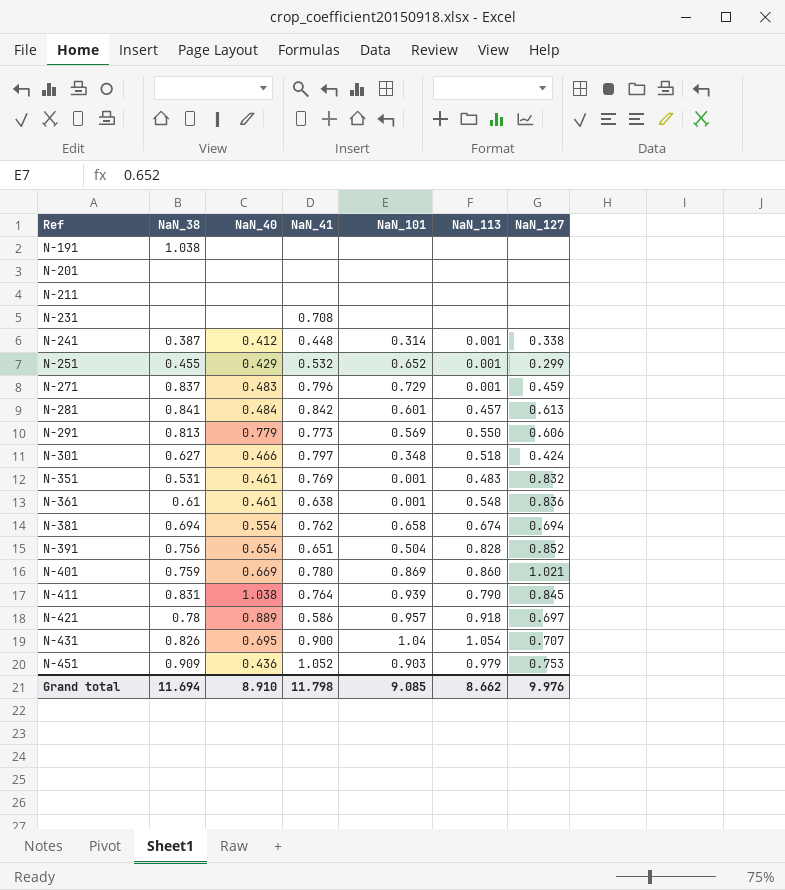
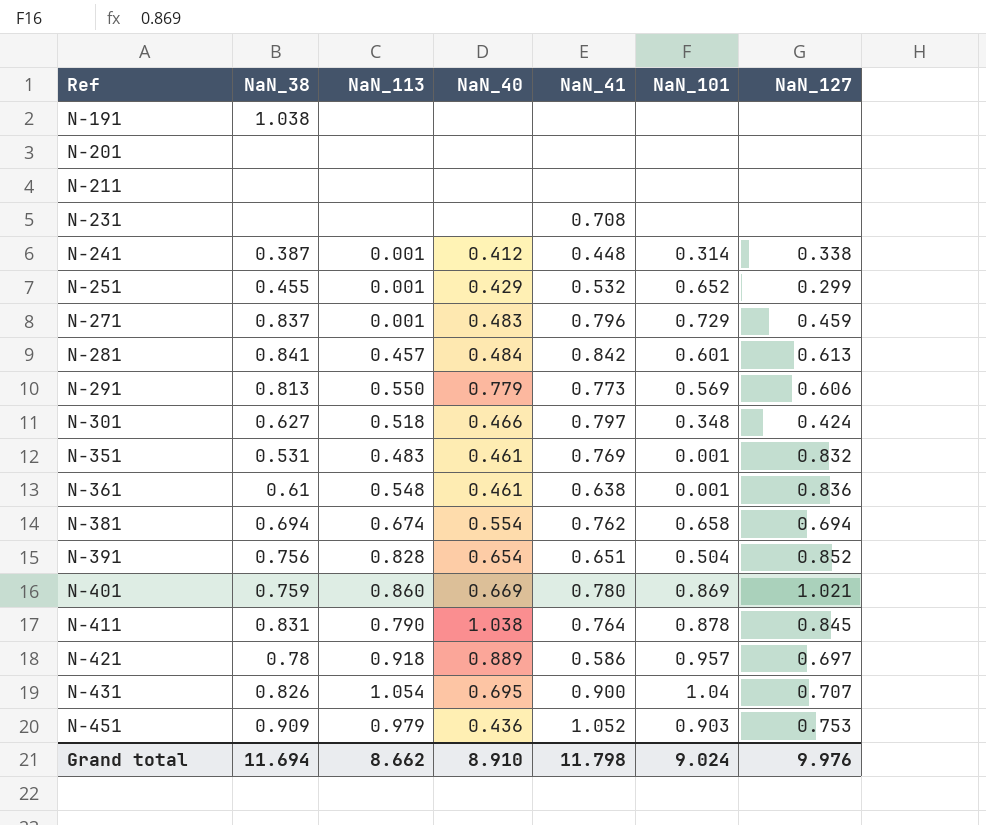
column NaN_113 | position: 6 -> 3
N-411 | NaN_101: 0.939 -> 0.878
Grand total | NaN_101: 9.085 -> 9.024

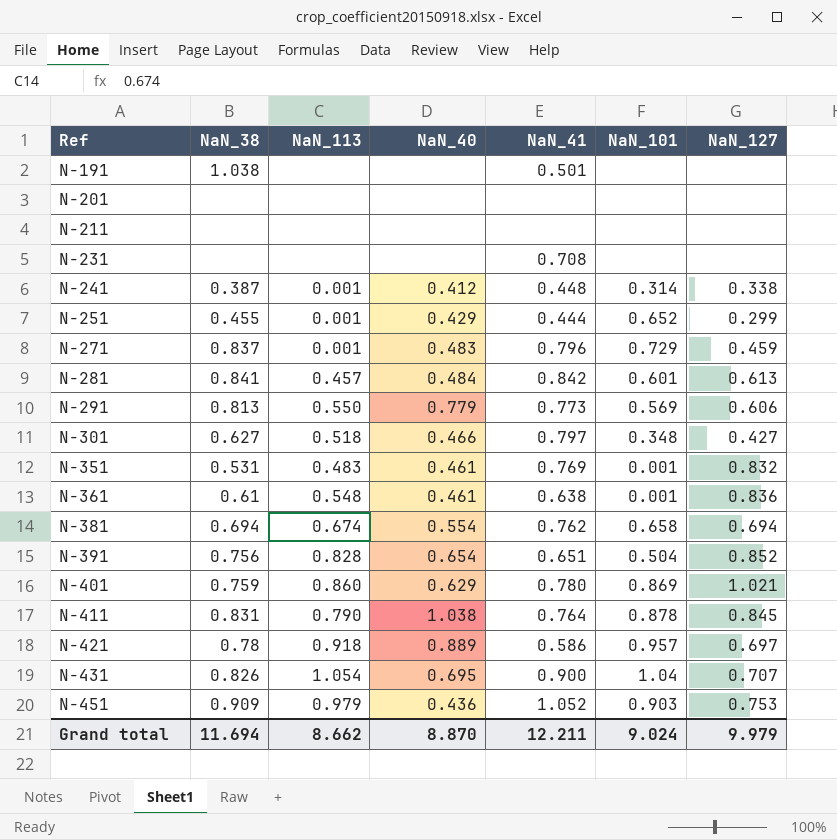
N-191 | NaN_41: none -> 0.501
N-251 | NaN_41: 0.532 -> 0.444
N-301 | NaN_127: 0.424 -> 0.427
N-401 | NaN_40: 0.669 -> 0.629
Grand total | NaN_40: 8.910 -> 8.870
Grand total | NaN_41: 11.798 -> 12.211
Grand total | NaN_127: 9.976 -> 9.979

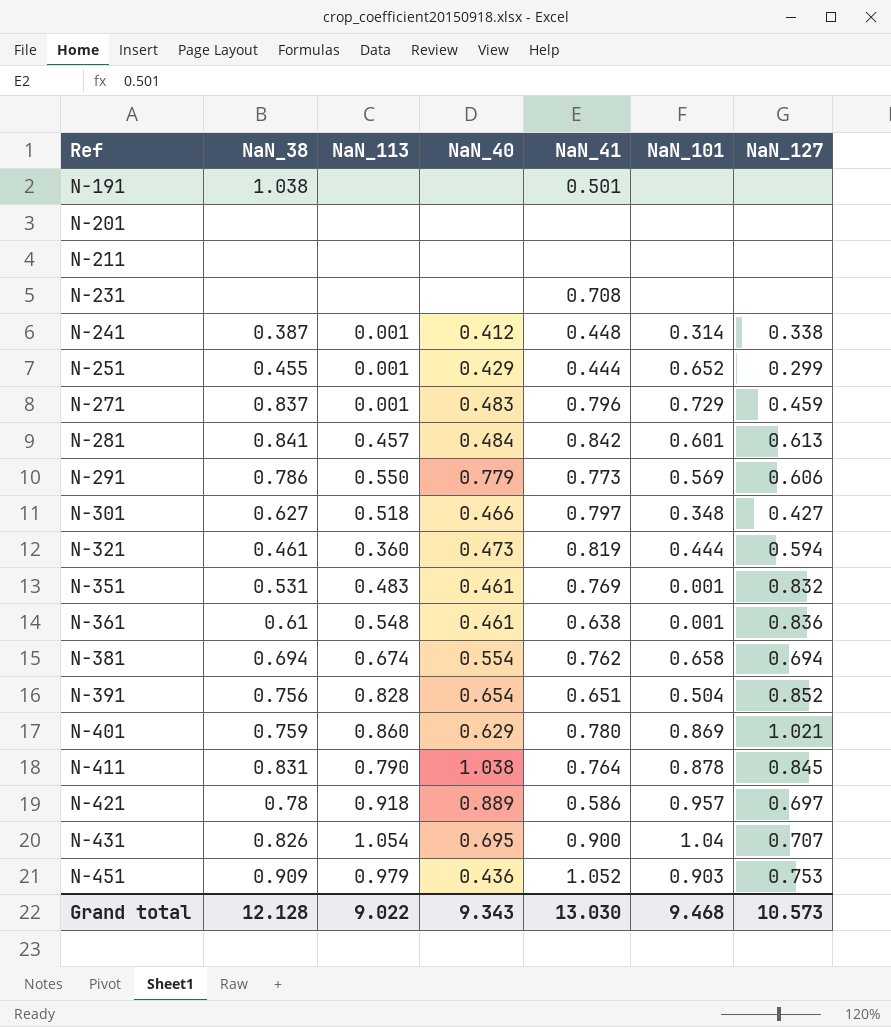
N-291 | NaN_38: 0.813 -> 0.786
row N-321: none -> 0.461 | 0.360 | 0.473 | 0.819 | 0.444 | 0.594
Grand total | NaN_38: 11.694 -> 12.128
Grand total | NaN_113: 8.662 -> 9.022
Grand total | NaN_40: 8.870 -> 9.343
Grand total | NaN_41: 12.211 -> 13.030
Grand total | NaN_101: 9.024 -> 9.468
Grand total | NaN_127: 9.979 -> 10.573

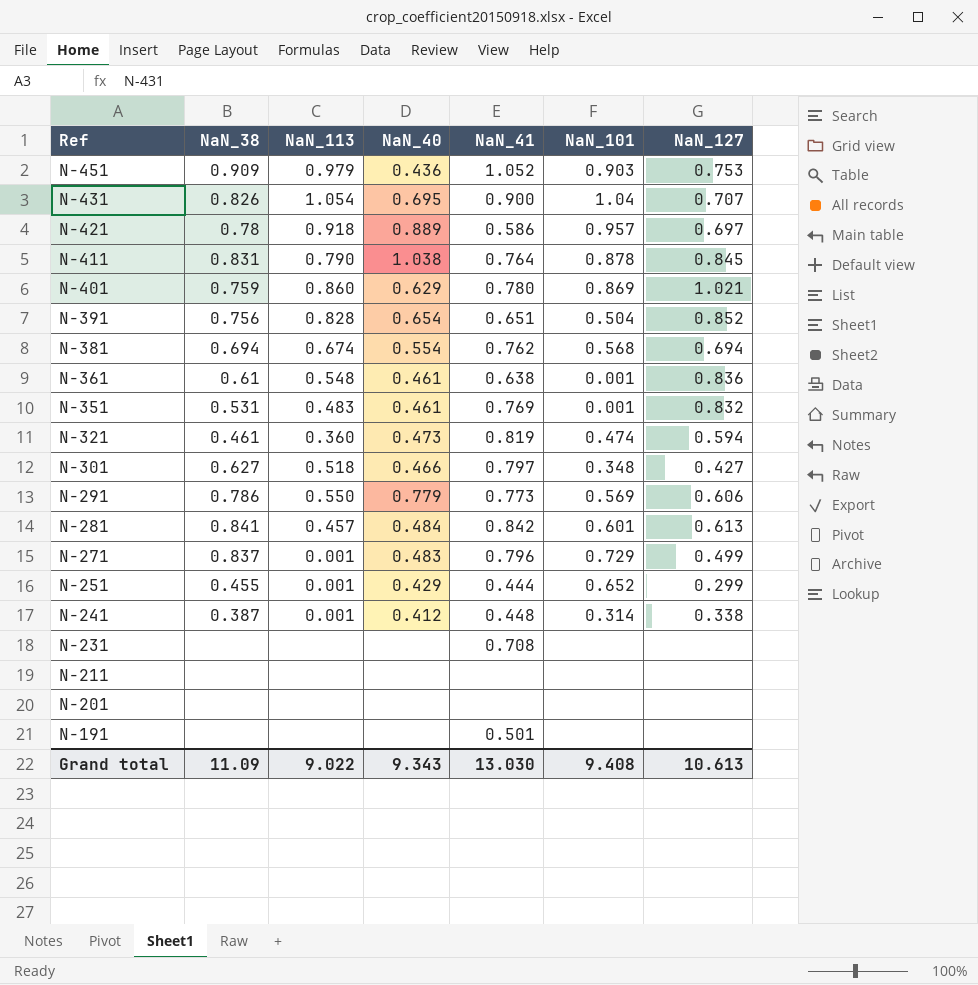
row order: Ref ascending -> Ref descending
N-381 | NaN_101: 0.658 -> 0.568
N-321 | NaN_101: 0.444 -> 0.474
N-271 | NaN_127: 0.459 -> 0.499
N-191 | NaN_38: 1.038 -> none
Grand total | NaN_38: 12.128 -> 11.09
Grand total | NaN_101: 9.468 -> 9.408
Grand total | NaN_127: 10.573 -> 10.613

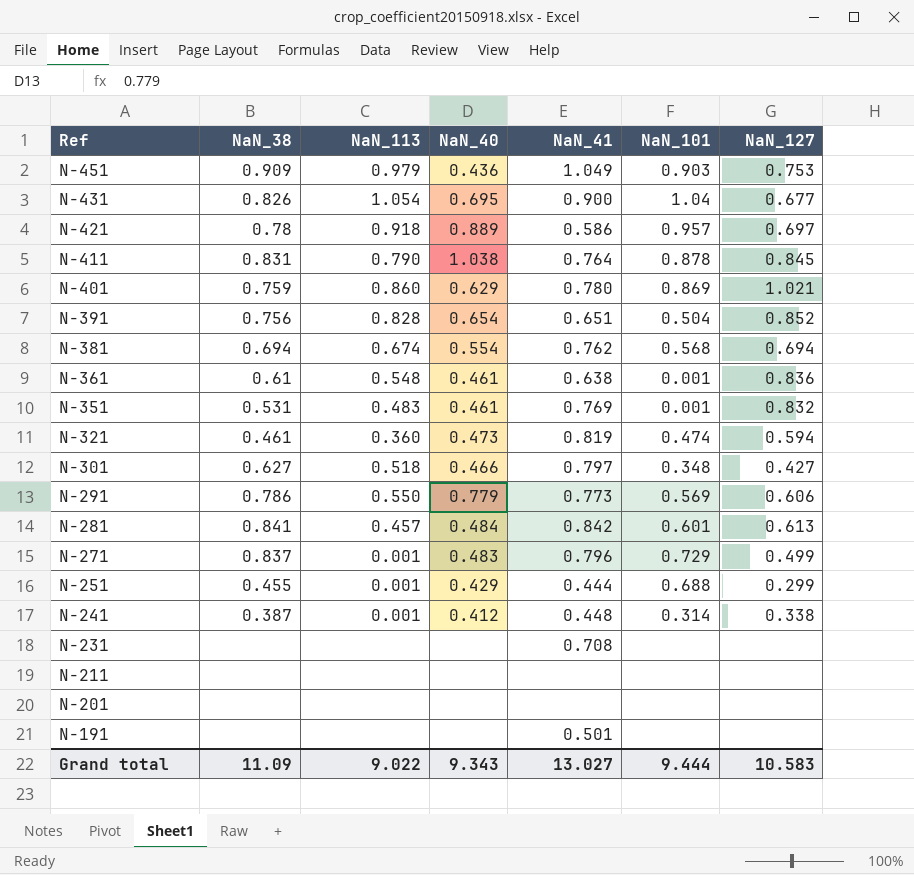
N-451 | NaN_41: 1.052 -> 1.049
N-431 | NaN_127: 0.707 -> 0.677
N-251 | NaN_101: 0.652 -> 0.688
Grand total | NaN_41: 13.030 -> 13.027
Grand total | NaN_101: 9.408 -> 9.444
Grand total | NaN_127: 10.613 -> 10.583

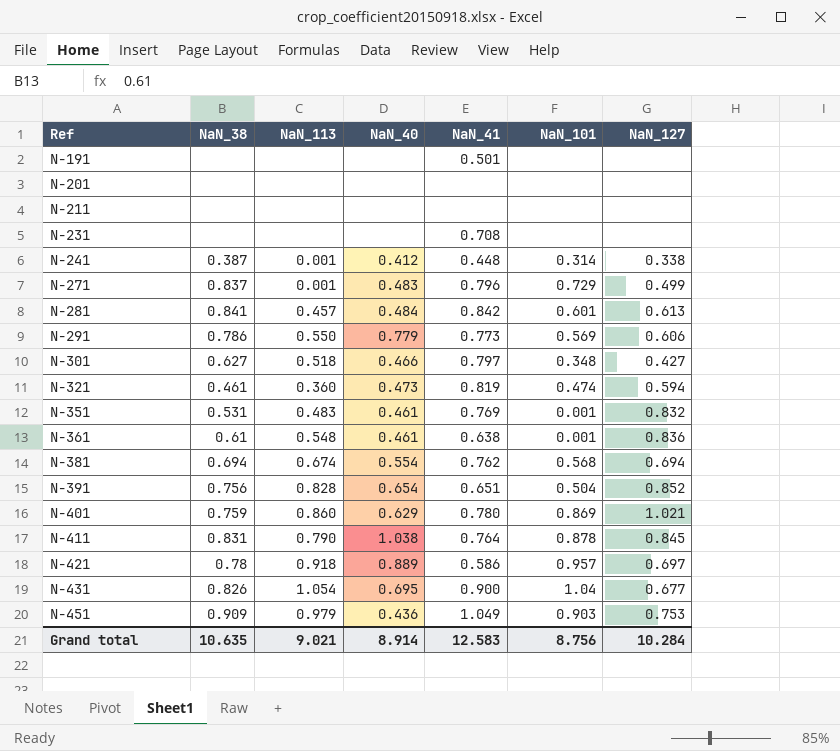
row order: Ref descending -> Ref ascending
row N-251: 0.455 | 0.001 | 0.429 | 0.444 | 0.688 | 0.299 -> none
Grand total | NaN_38: 11.09 -> 10.635
Grand total | NaN_113: 9.022 -> 9.021
Grand total | NaN_40: 9.343 -> 8.914
Grand total | NaN_41: 13.027 -> 12.583
Grand total | NaN_101: 9.444 -> 8.756
Grand total | NaN_127: 10.583 -> 10.284

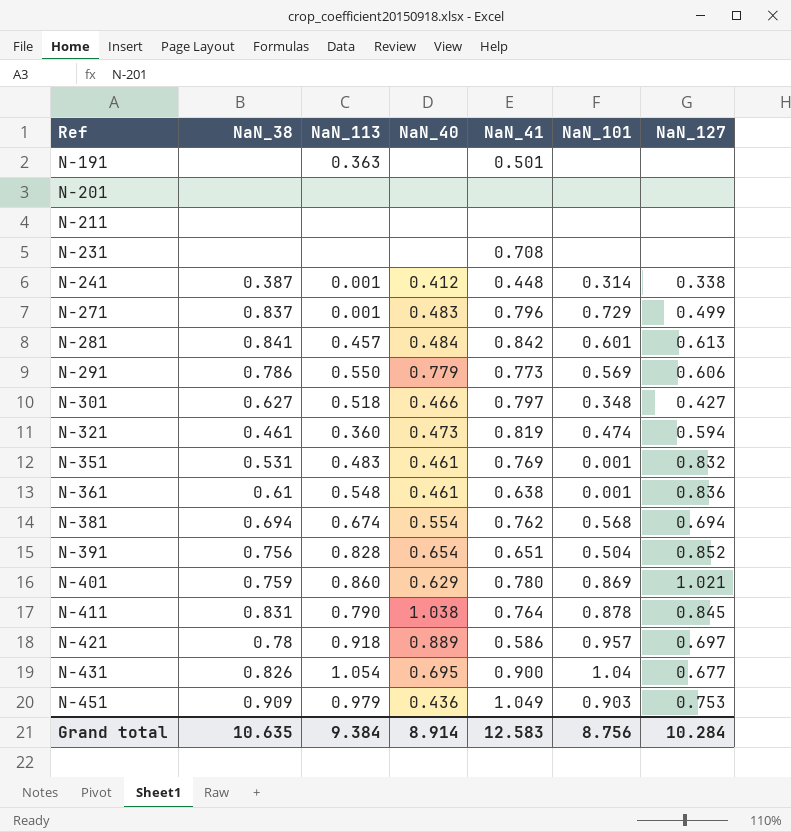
N-191 | NaN_113: none -> 0.363
Grand total | NaN_113: 9.021 -> 9.384

